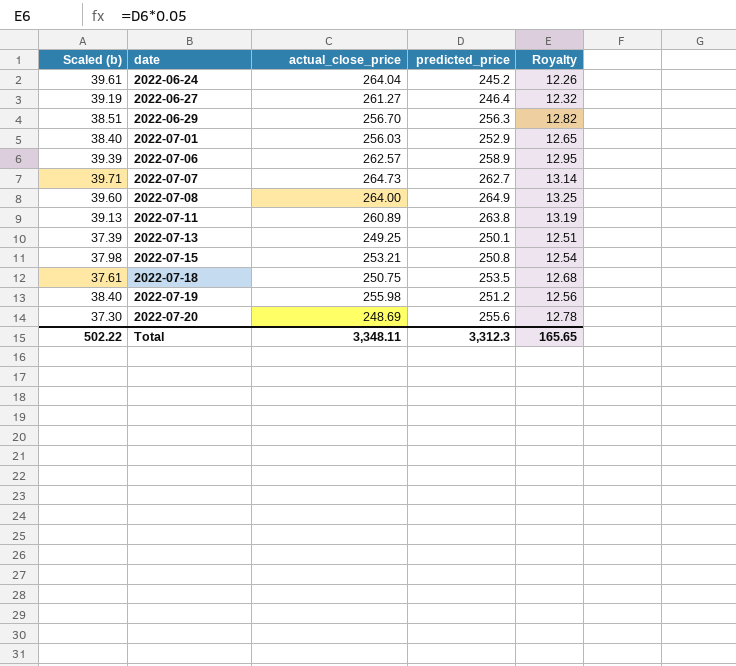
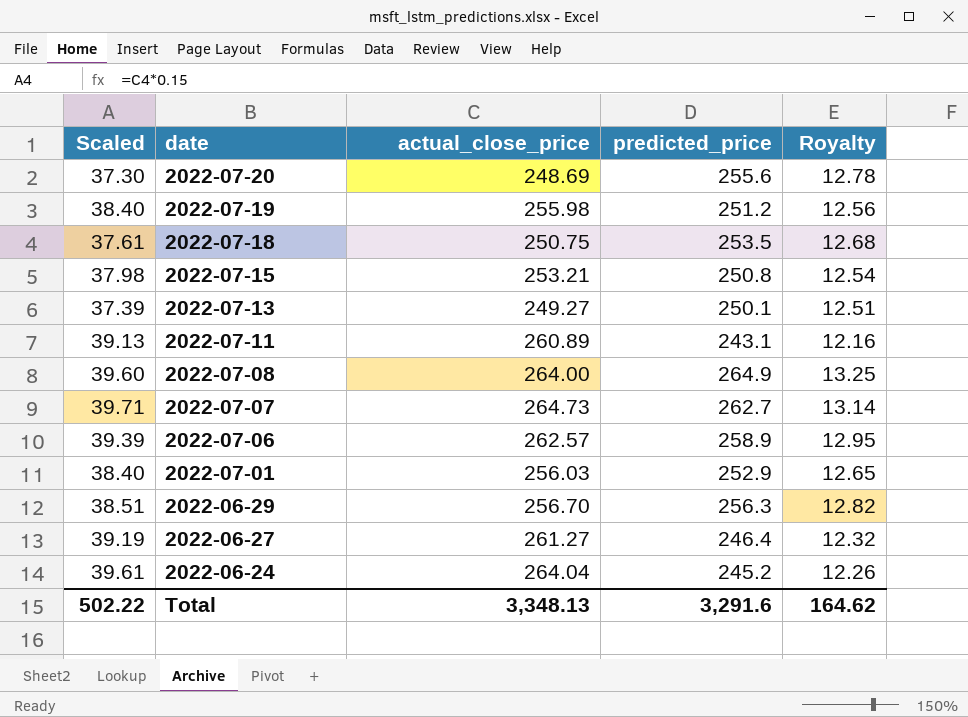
row order: date ascending -> date descending
column name: Scaled (b) -> Scaled
2022-07-13 | actual_close_price: 249.25 -> 249.27
2022-07-11 | predicted_price: 263.8 -> 243.1
2022-07-11 | Royalty: 13.19 -> 12.16
Total | actual_close_price: 3,348.11 -> 3,348.13
Total | predicted_price: 3,312.3 -> 3,291.6
Total | Royalty: 165.65 -> 164.62

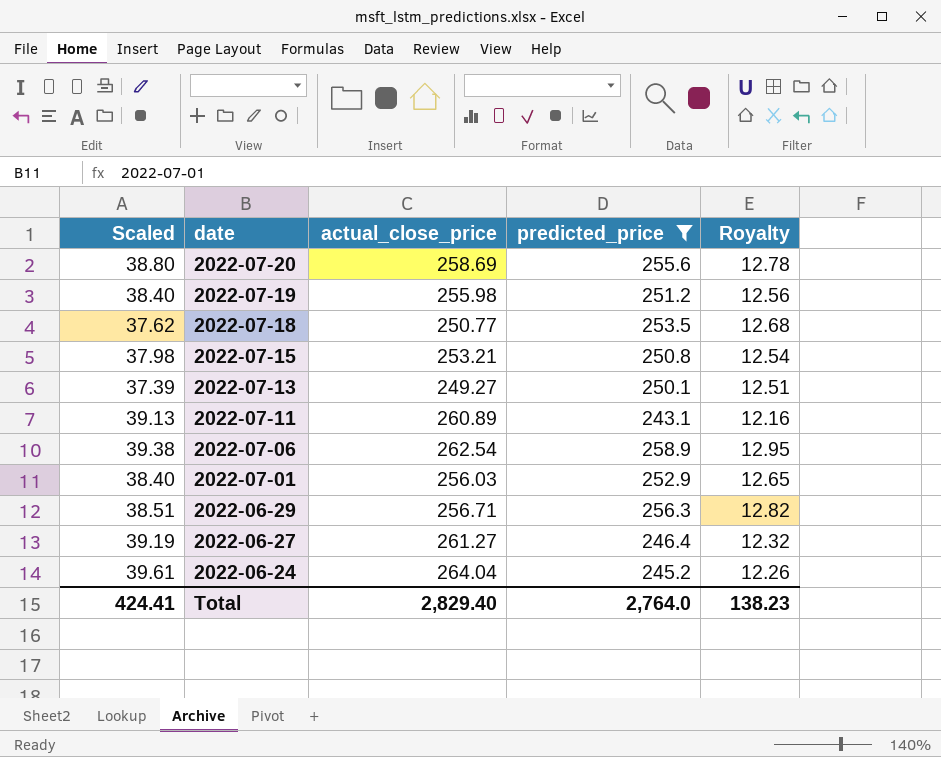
filter: none -> predicted_price <= 258.9
2022-07-20 | Scaled: 37.30 -> 38.80
2022-07-20 | actual_close_price: 248.69 -> 258.69
2022-07-18 | Scaled: 37.61 -> 37.62
2022-07-18 | actual_close_price: 250.75 -> 250.77
2022-07-06 | Scaled: 39.39 -> 39.38
2022-07-06 | actual_close_price: 262.57 -> 262.54
2022-06-29 | actual_close_price: 256.70 -> 256.71
Total | Scaled: 502.22 -> 424.41
Total | actual_close_price: 3,348.13 -> 2,829.40
Total | predicted_price: 3,291.6 -> 2,764.0
Total | Royalty: 164.62 -> 138.23

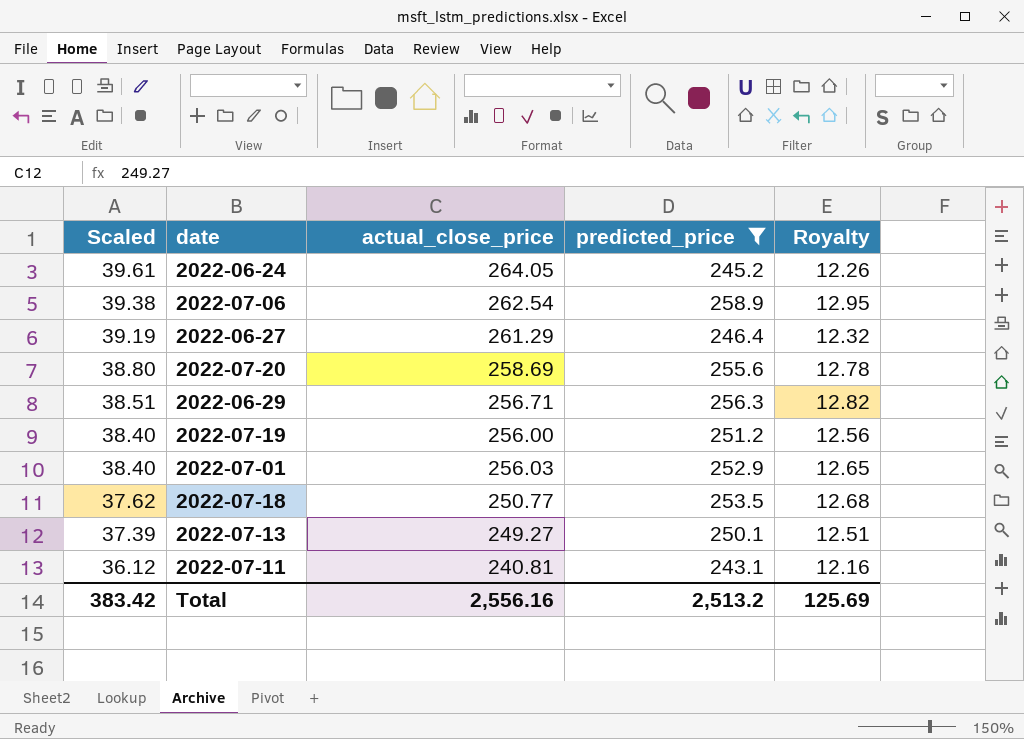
row order: date descending -> Scaled descending
row 2022-07-15: 37.98 | 253.21 | 250.8 | 12.54 -> none
2022-06-24 | actual_close_price: 264.04 -> 264.05
2022-06-27 | actual_close_price: 261.27 -> 261.29
2022-07-19 | actual_close_price: 255.98 -> 256.00
2022-07-11 | Scaled: 39.13 -> 36.12
2022-07-11 | actual_close_price: 260.89 -> 240.81
Total | Scaled: 424.41 -> 383.42
Total | actual_close_price: 2,829.40 -> 2,556.16
Total | predicted_price: 2,764.0 -> 2,513.2
Total | Royalty: 138.23 -> 125.69

